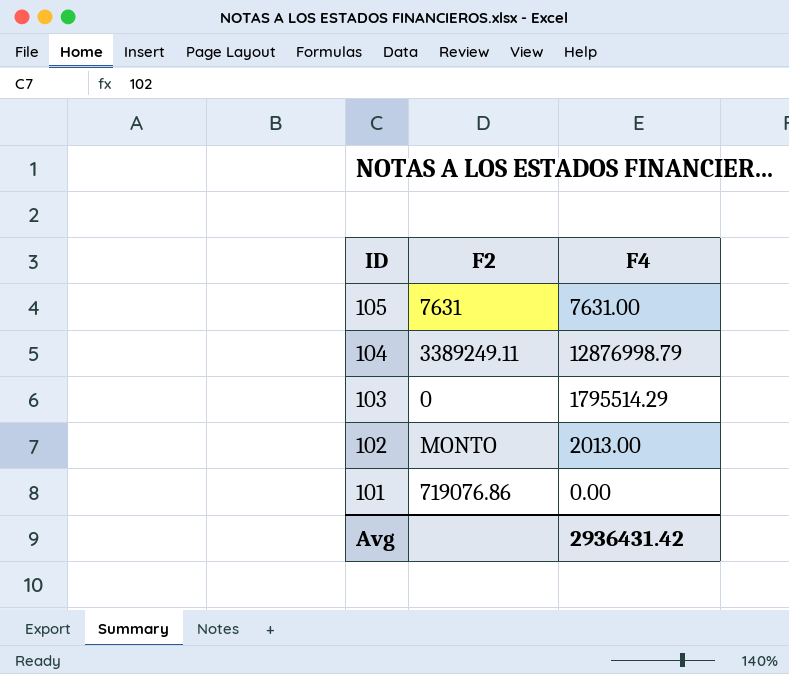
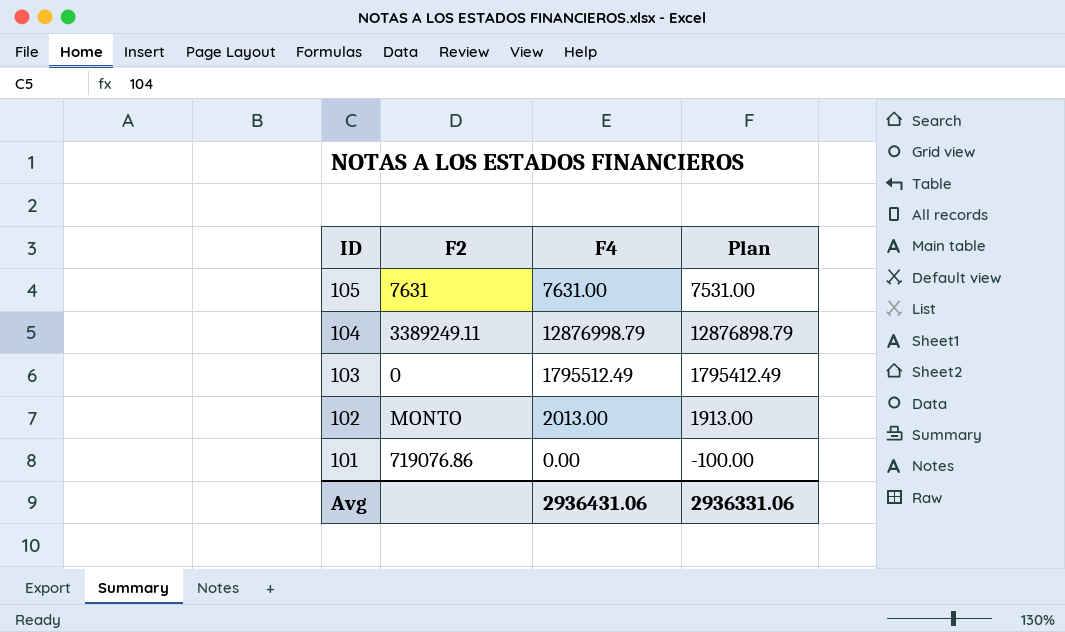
column Plan | formula: none -> [F4] - 100
103 | F4: 1795514.29 -> 1795512.49
Avg | F4: 2936431.42 -> 2936431.06

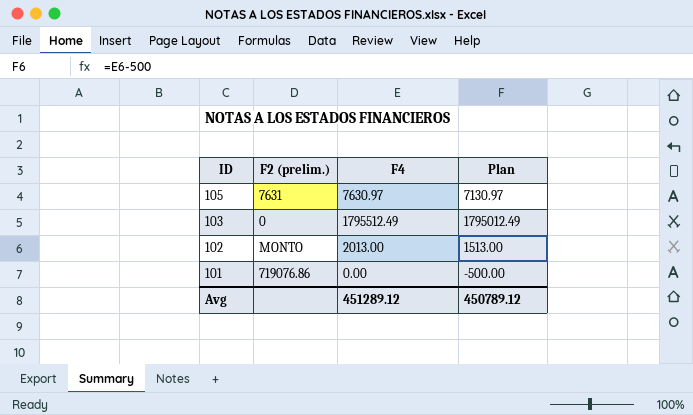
column name: F2 -> F2 (prelim.)
column Plan | formula: [F4] - 100 -> [F4] - 500
row 104: 3389249.11 | 12876998.79 | 12876898.79 -> none
105 | F4: 7631.00 -> 7630.97
Avg | F4: 2936431.06 -> 451289.12
Avg | Plan: 2936331.06 -> 450789.12

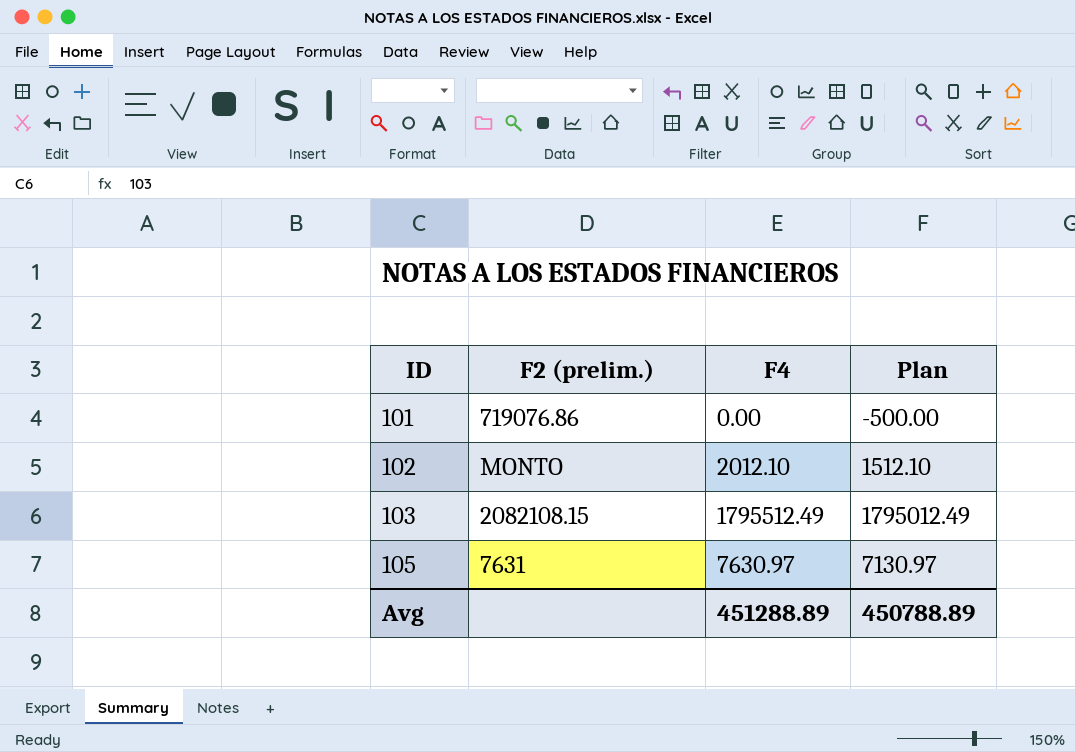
row order: ID descending -> ID ascending
102 | F4: 2013.00 -> 2012.10
102 | Plan: 1513.00 -> 1512.10
103 | F2 (prelim.): 0 -> 2082108.15
Avg | F4: 451289.12 -> 451288.89
Avg | Plan: 450789.12 -> 450788.89

